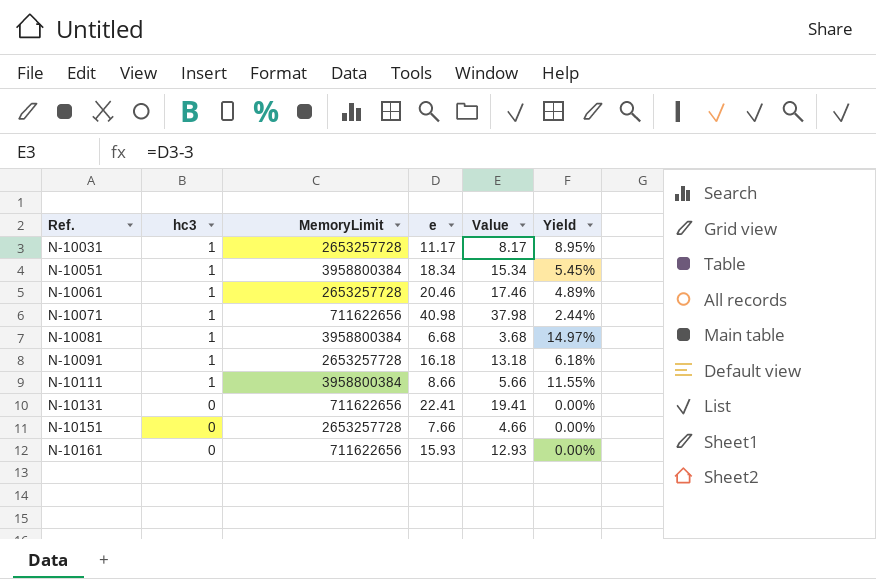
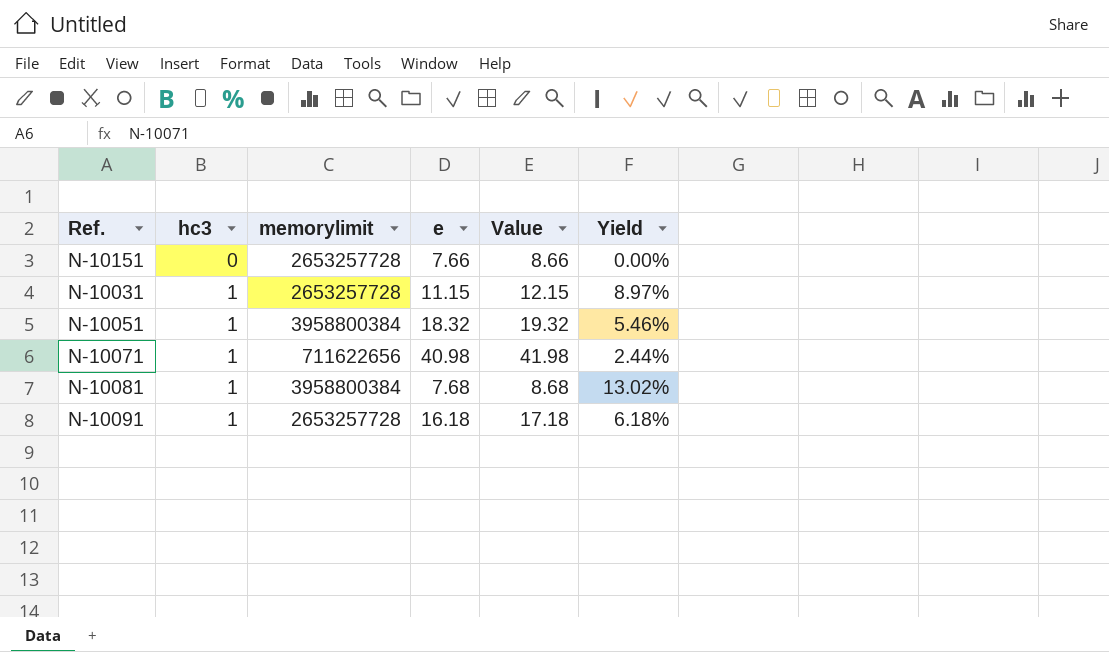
row order: Ref. ascending -> hc3 ascending
column name: MemoryLimit -> memorylimit
column Value | formula: [e] - 3 -> [e] + 1
row N-10061: 1 | 2653257728 | 20.46 | 17.46 | 4.89% -> none
row N-10111: 1 | 3958800384 | 8.66 | 5.66 | 11.55% -> none
row N-10131: 0 | 711622656 | 22.41 | 19.41 | 0.00% -> none
row N-10161: 0 | 711622656 | 15.93 | 12.93 | 0.00% -> none
N-10031 | e: 11.17 -> 11.15
N-10031 | Yield: 8.95% -> 8.97%
N-10051 | e: 18.34 -> 18.32
N-10051 | Yield: 5.45% -> 5.46%
N-10081 | e: 6.68 -> 7.68
N-10081 | Yield: 14.97% -> 13.02%

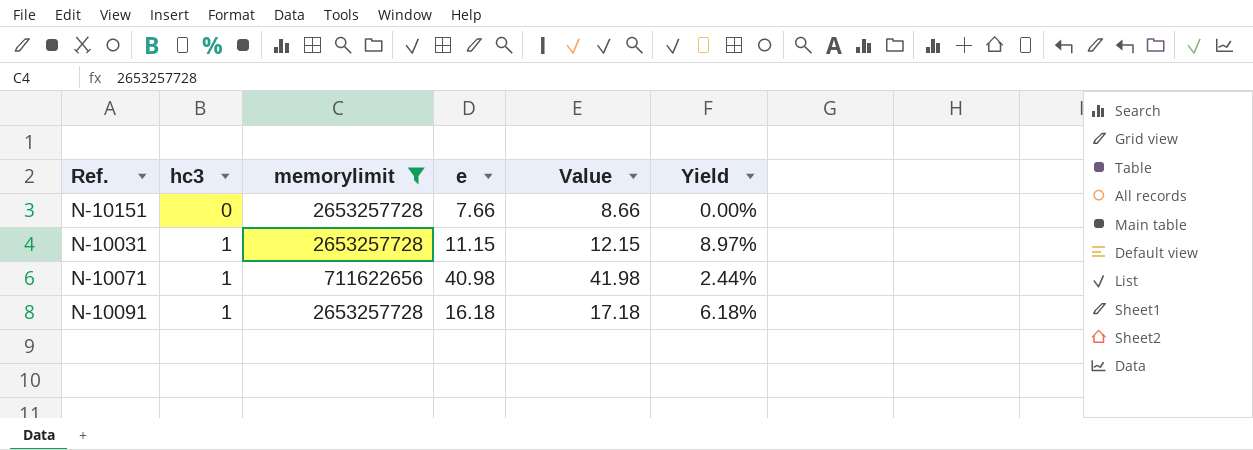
filter: none -> memorylimit != 3958800384

